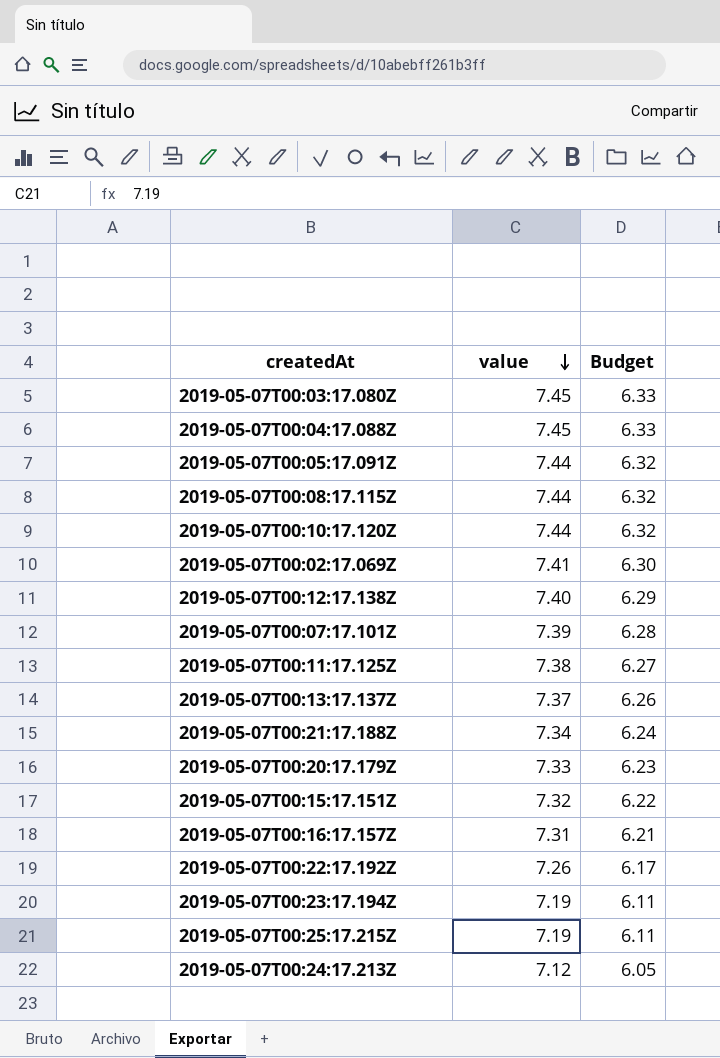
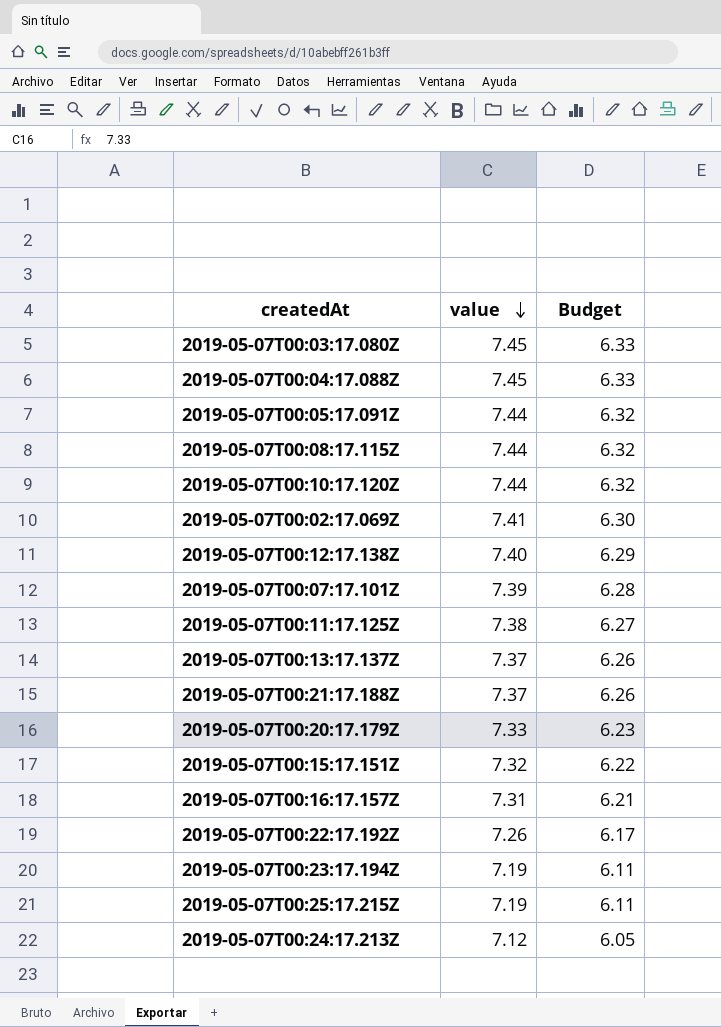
2019-05-07T00:21:17.188Z | value: 7.34 -> 7.37
2019-05-07T00:21:17.188Z | Budget: 6.24 -> 6.26

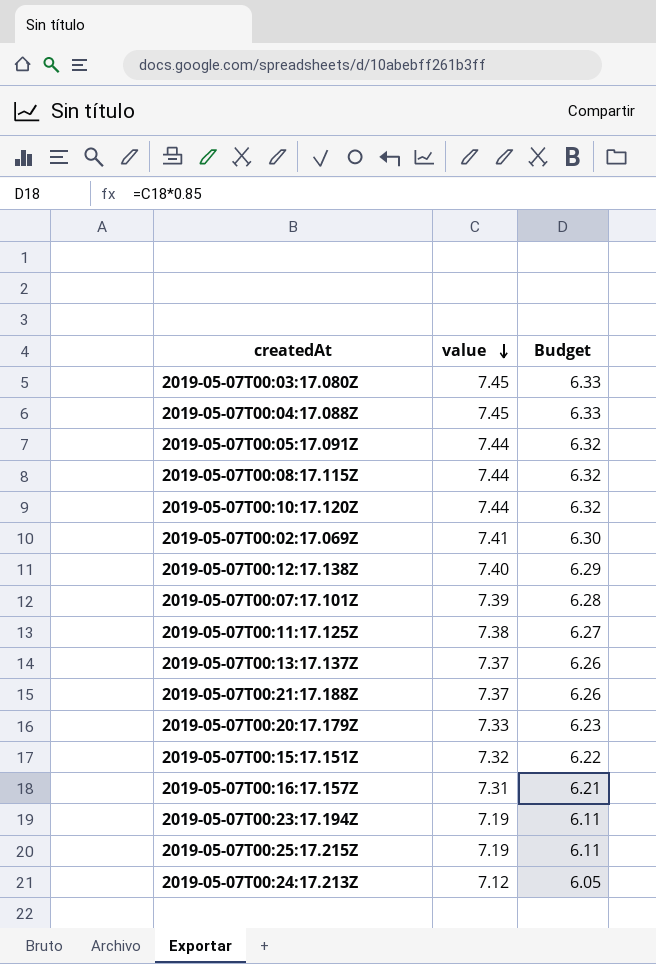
row 2019-05-07T00:22:17.192Z: 7.26 | 6.17 -> none

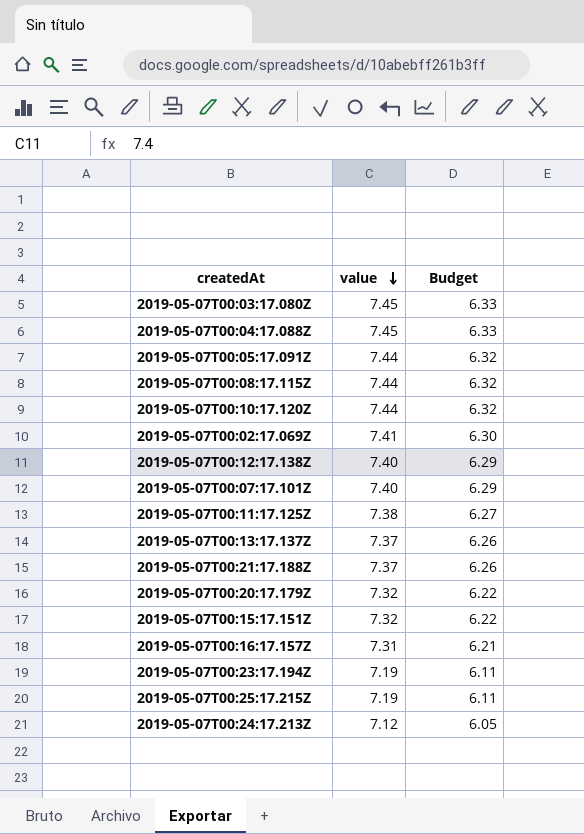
2019-05-07T00:07:17.101Z | value: 7.39 -> 7.40
2019-05-07T00:07:17.101Z | Budget: 6.28 -> 6.29
2019-05-07T00:20:17.179Z | value: 7.33 -> 7.32
2019-05-07T00:20:17.179Z | Budget: 6.23 -> 6.22

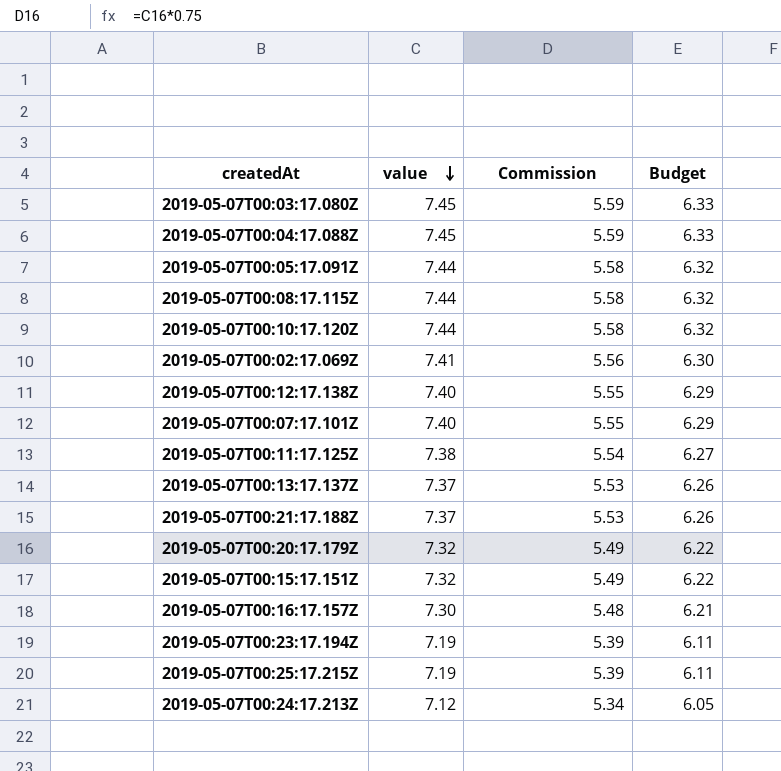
column Commission | formula: none -> [value] * 0.75
2019-05-07T00:16:17.157Z | value: 7.31 -> 7.30

